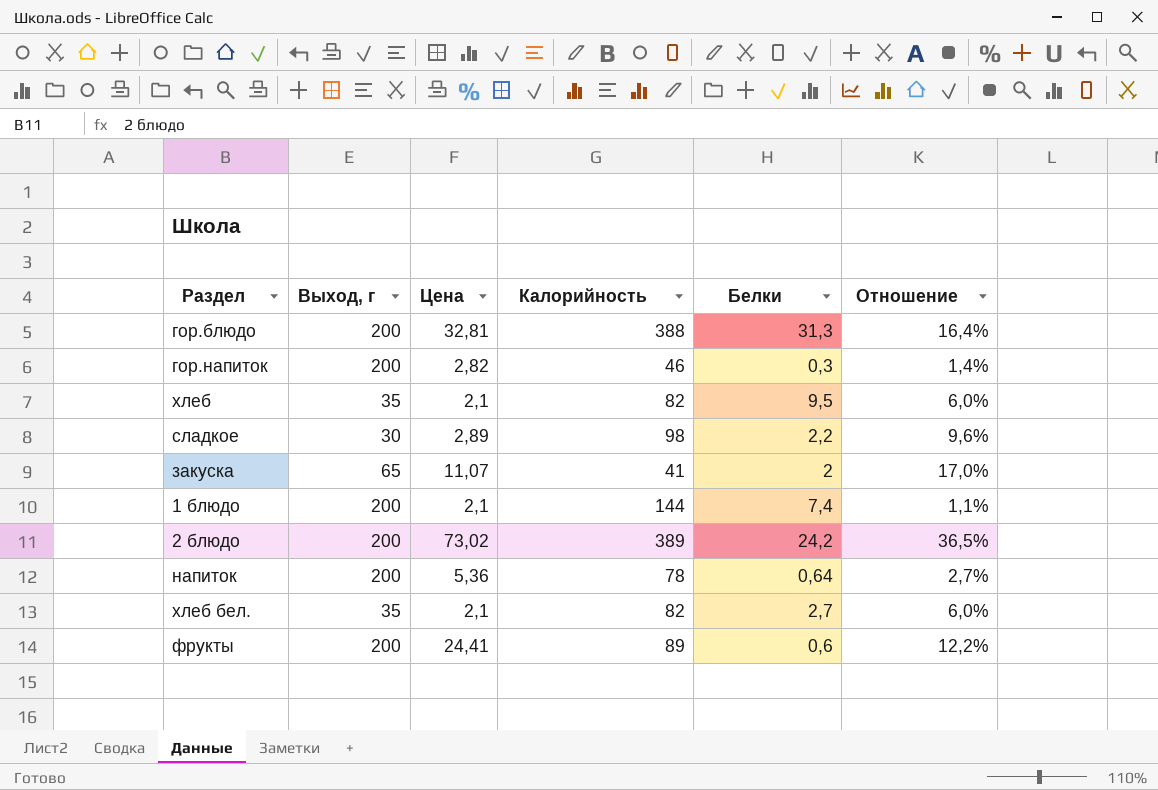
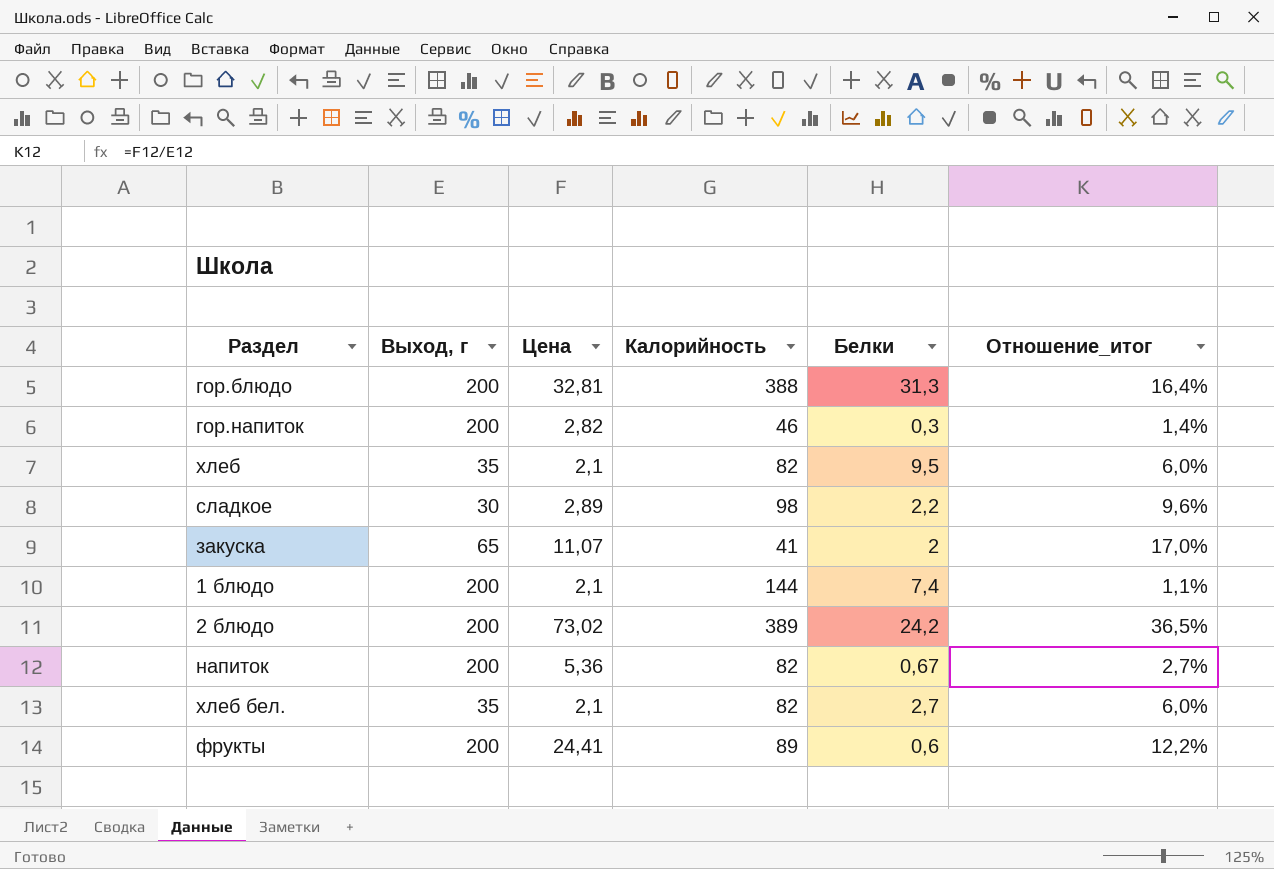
column name: Отношение -> Отношение_итог
напиток | Калорийность: 78 -> 82
напиток | Белки: 0,64 -> 0,67

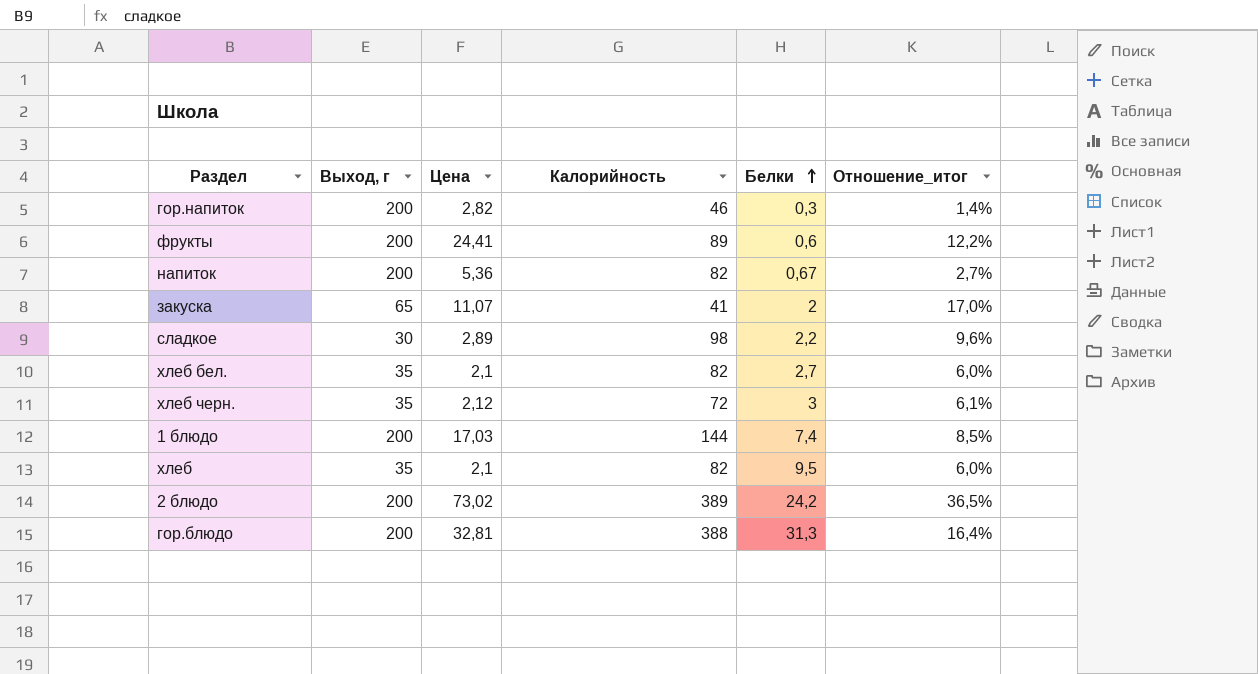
row order: none -> Белки ascending
row хлеб черн.: none -> 35 | 2,12 | 72 | 3 | 6,1%
1 блюдо | Цена: 2,1 -> 17,03
1 блюдо | Отношение_итог: 1,1% -> 8,5%

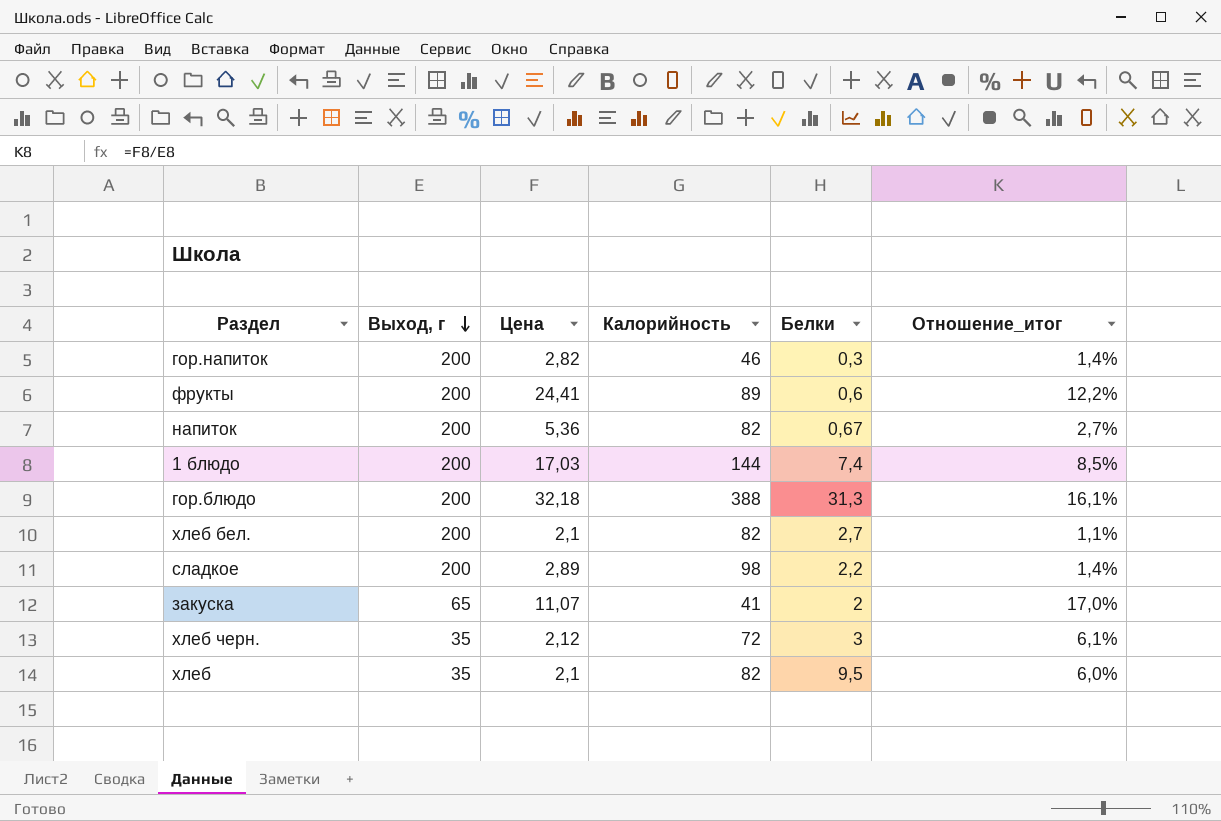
row order: Белки ascending -> Выход, г descending
row 2 блюдо: 200 | 73,02 | 389 | 24,2 | 36,5% -> none
гор.блюдо | Цена: 32,81 -> 32,18
гор.блюдо | Отношение_итог: 16,4% -> 16,1%
хлеб бел. | Выход, г: 35 -> 200
хлеб бел. | Отношение_итог: 6,0% -> 1,1%
сладкое | Выход, г: 30 -> 200
сладкое | Отношение_итог: 9,6% -> 1,4%

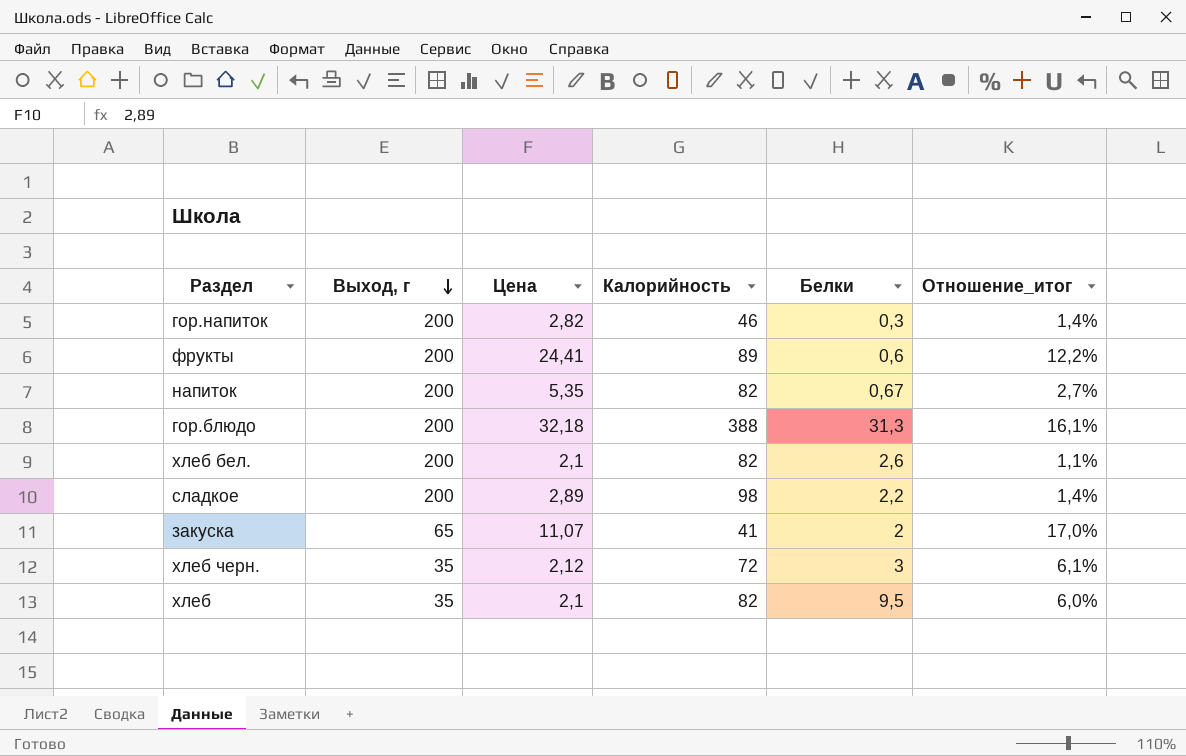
row 1 блюдо: 200 | 17,03 | 144 | 7,4 | 8,5% -> none
напиток | Цена: 5,36 -> 5,35
хлеб бел. | Белки: 2,7 -> 2,6

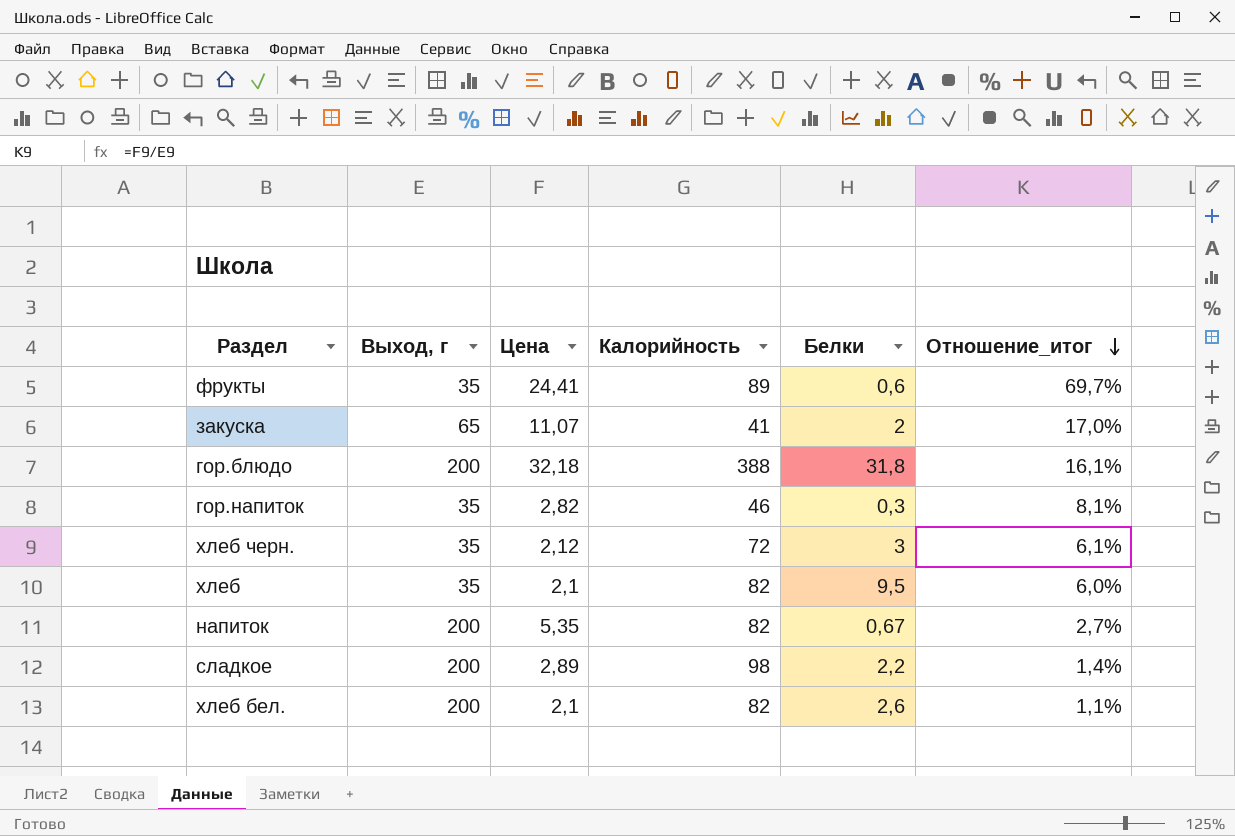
row order: Выход, г descending -> Отношение_итог descending
фрукты | Выход, г: 200 -> 35
фрукты | Отношение_итог: 12,2% -> 69,7%
гор.блюдо | Белки: 31,3 -> 31,8
гор.напиток | Выход, г: 200 -> 35
гор.напиток | Отношение_итог: 1,4% -> 8,1%

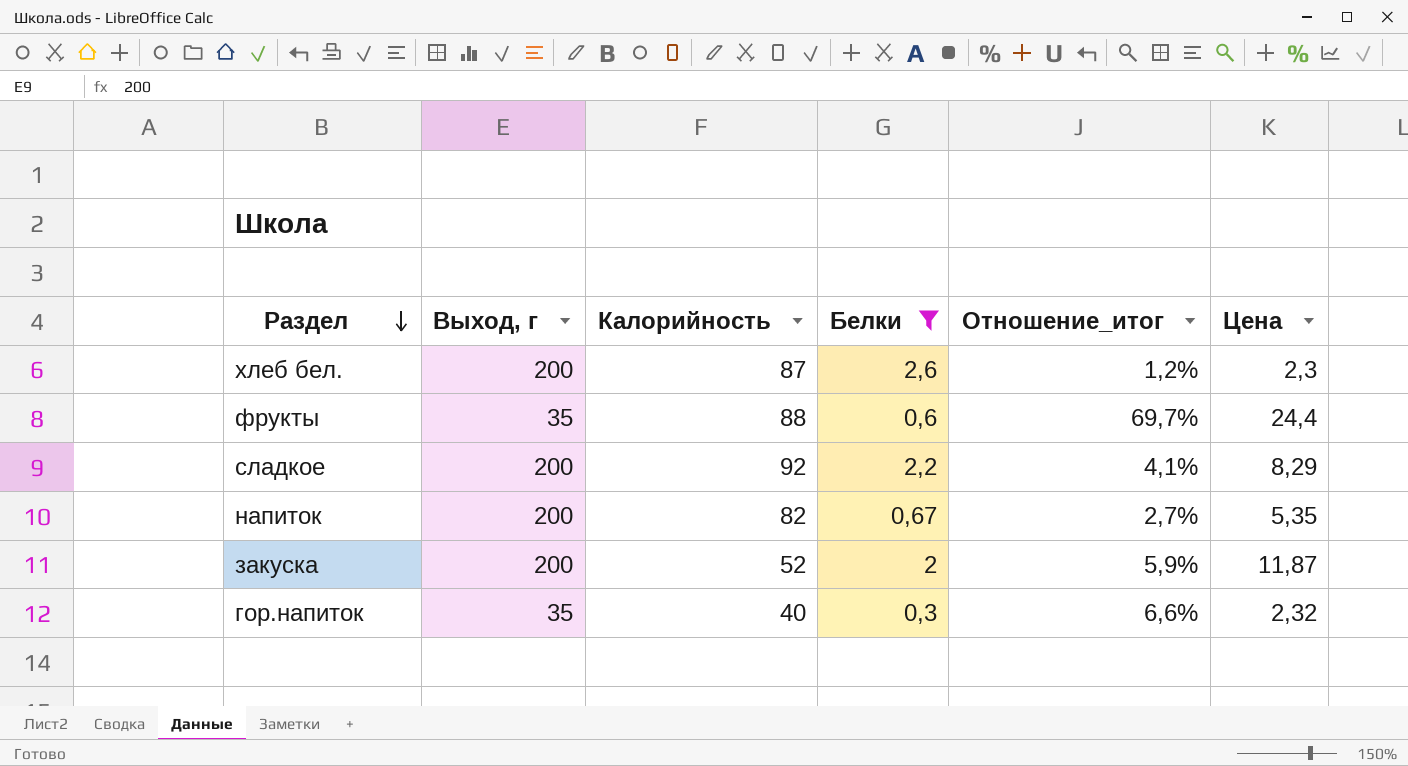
filter: none -> Белки <= 2,6
row order: Отношение_итог descending -> Раздел descending
column Цена | position: 3 -> 6
хлеб бел. | Калорийность: 82 -> 87
хлеб бел. | Отношение_итог: 1,1% -> 1,2%
хлеб бел. | Цена: 2,1 -> 2,3
фрукты | Калорийность: 89 -> 88
фрукты | Цена: 24,41 -> 24,4
сладкое | Калорийность: 98 -> 92
сладкое | Отношение_итог: 1,4% -> 4,1%
сладкое | Цена: 2,89 -> 8,29
закуска | Выход, г: 65 -> 200
закуска | Калорийность: 41 -> 52
закуска | Отношение_итог: 17,0% -> 5,9%
закуска | Цена: 11,07 -> 11,87
гор.напиток | Калорийность: 46 -> 40
гор.напиток | Отношение_итог: 8,1% -> 6,6%
гор.напиток | Цена: 2,82 -> 2,32

